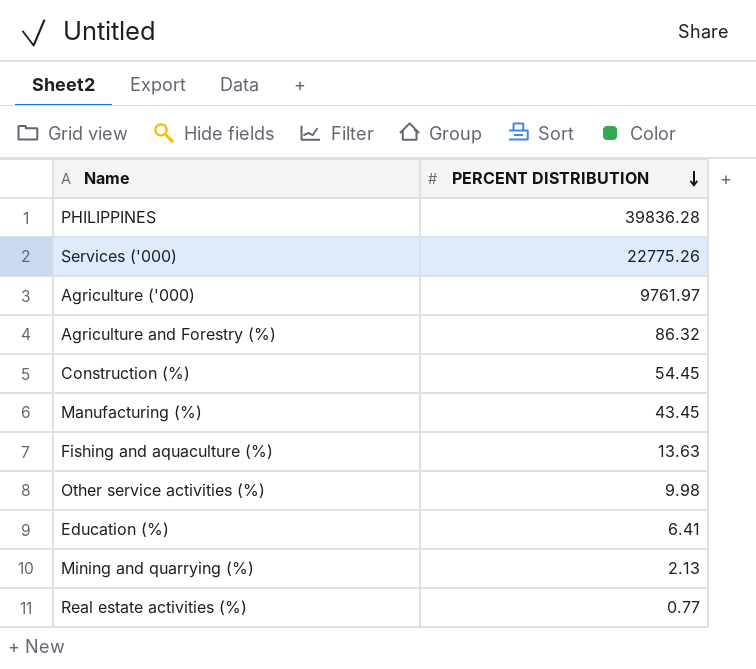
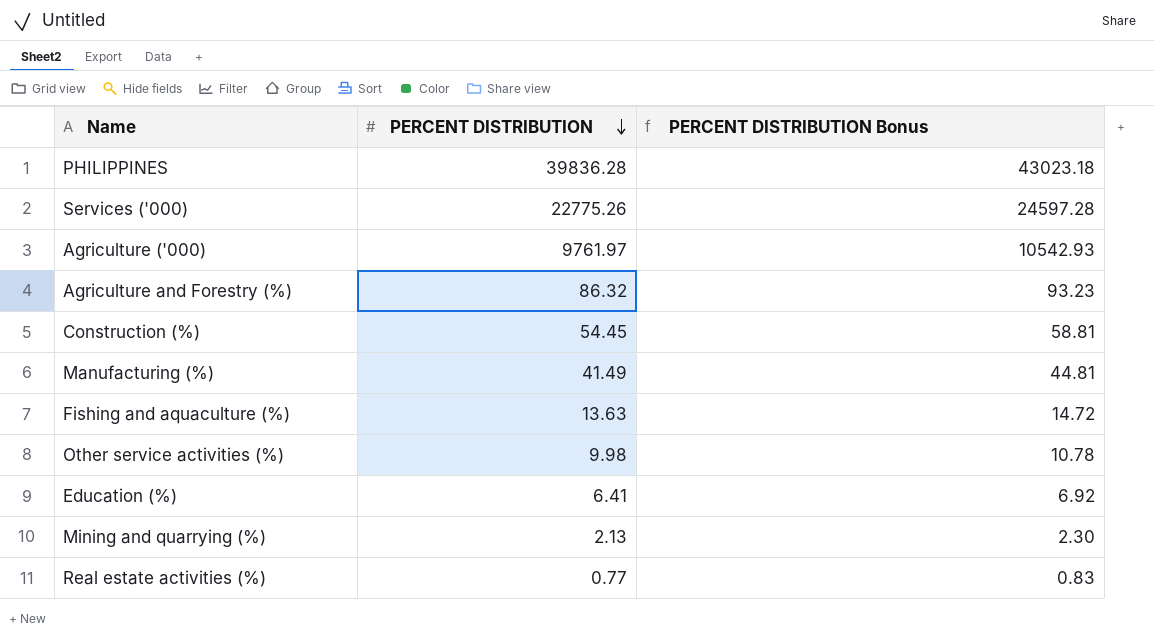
column PERCENT DISTRIBUTION Bonus | formula: none -> [PERCENT DISTRIBUTION] * 1.08
Manufacturing (%) | PERCENT DISTRIBUTION: 43.45 -> 41.49

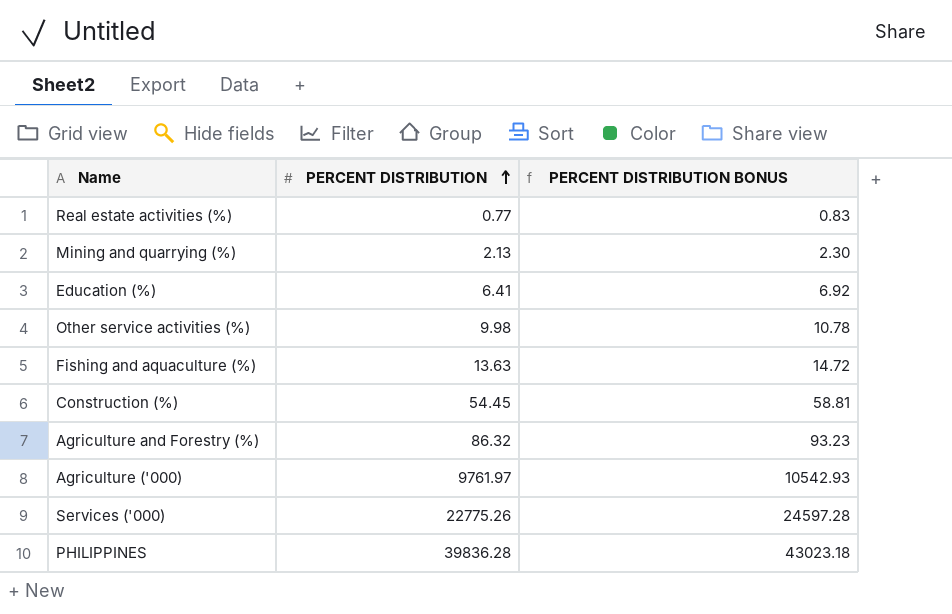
row order: PERCENT DISTRIBUTION descending -> PERCENT DISTRIBUTION ascending
column name: PERCENT DISTRIBUTION Bonus -> PERCENT DISTRIBUTION BONUS
row Manufacturing (%): 41.49 | 44.81 -> none

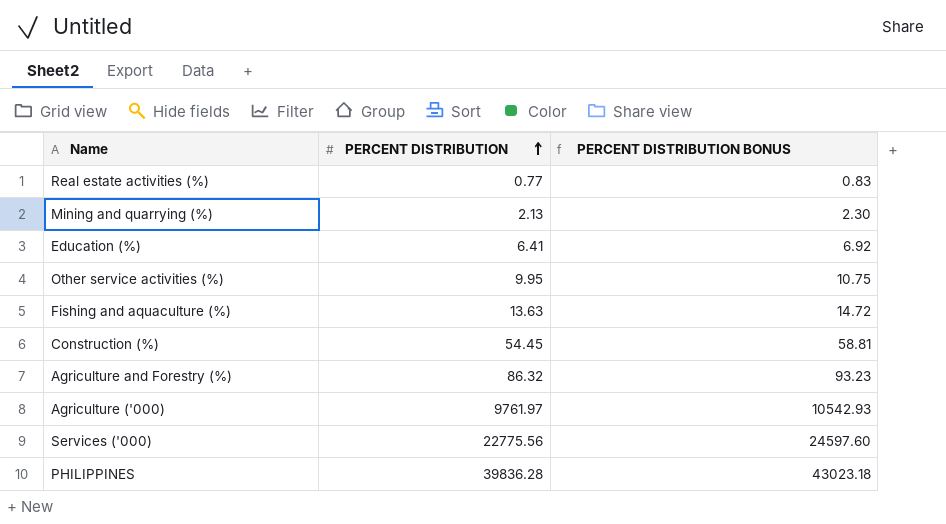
Other service activities (%) | PERCENT DISTRIBUTION: 9.98 -> 9.95
Other service activities (%) | PERCENT DISTRIBUTION BONUS: 10.78 -> 10.75
Services ('000) | PERCENT DISTRIBUTION: 22775.26 -> 22775.56
Services ('000) | PERCENT DISTRIBUTION BONUS: 24597.28 -> 24597.60

